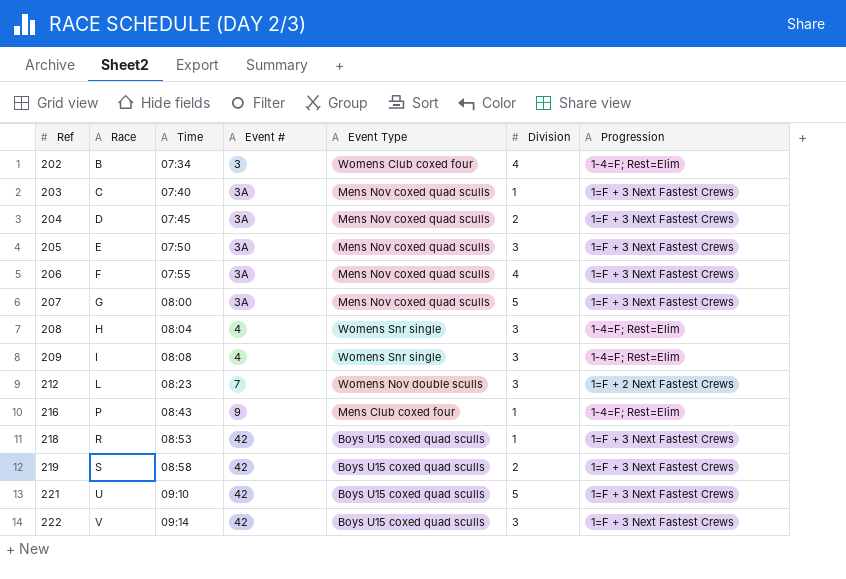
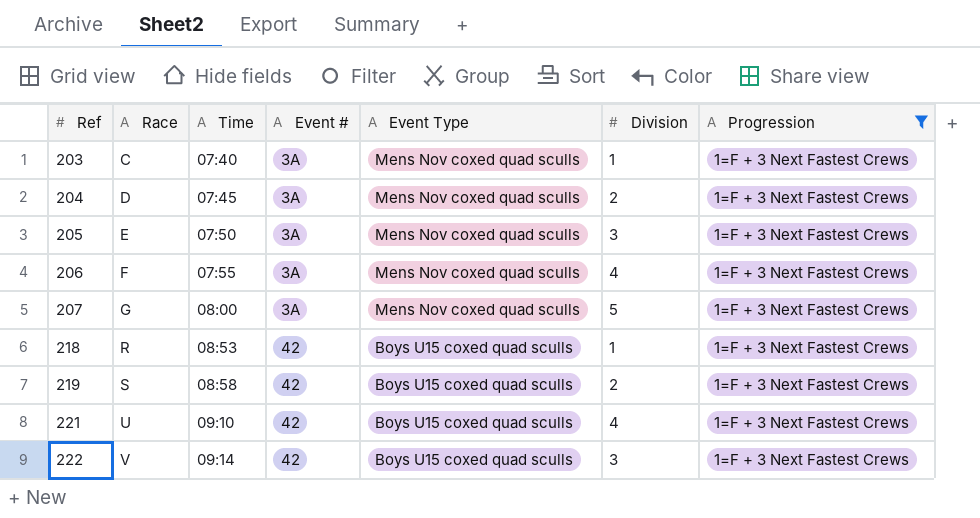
filter: none -> Progression = 1=F + 3 Next Fastest Crews
221 | Division: 5 -> 4

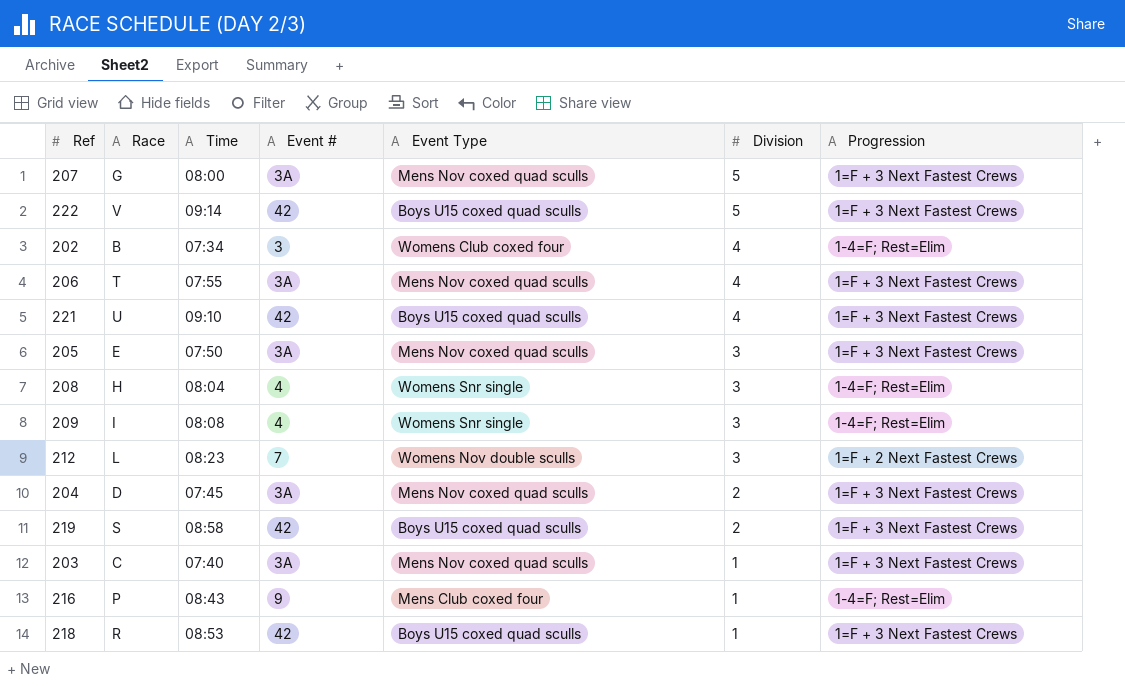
filter: Progression = 1=F + 3 Next Fastest Crews -> none
row order: Ref ascending -> Division descending
222 | Division: 3 -> 5
206 | Race: F -> T

